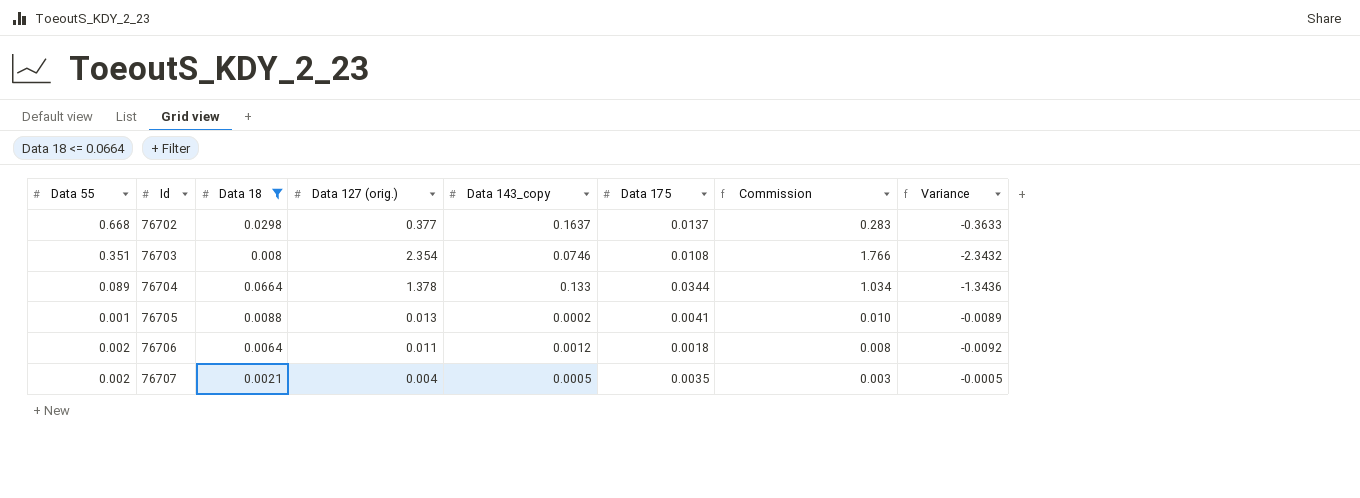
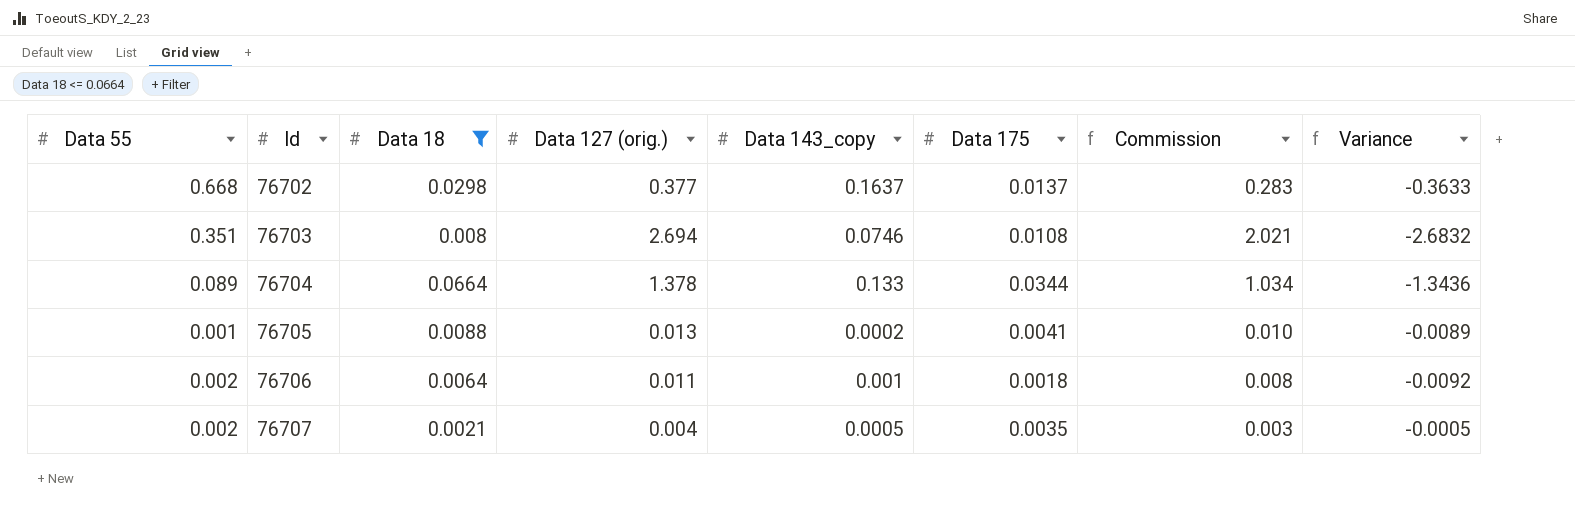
76703 | Data 127 (orig.): 2.354 -> 2.694
76703 | Commission: 1.766 -> 2.021
76703 | Variance: -2.3432 -> -2.6832
76706 | Data 143_copy: 0.0012 -> 0.001

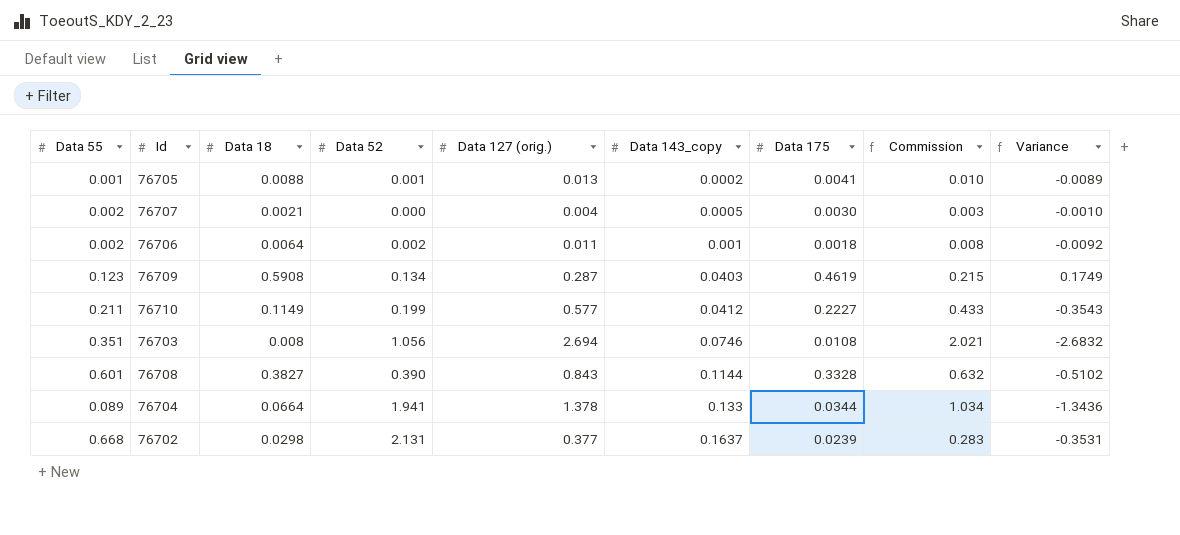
filter: Data 18 <= 0.0664 -> none
row order: Id ascending -> Data 143_copy ascending
column Data 52 | position: none -> 4
76707 | Data 175: 0.0035 -> 0.0030
76707 | Variance: -0.0005 -> -0.0010
76702 | Data 175: 0.0137 -> 0.0239
76702 | Variance: -0.3633 -> -0.3531

